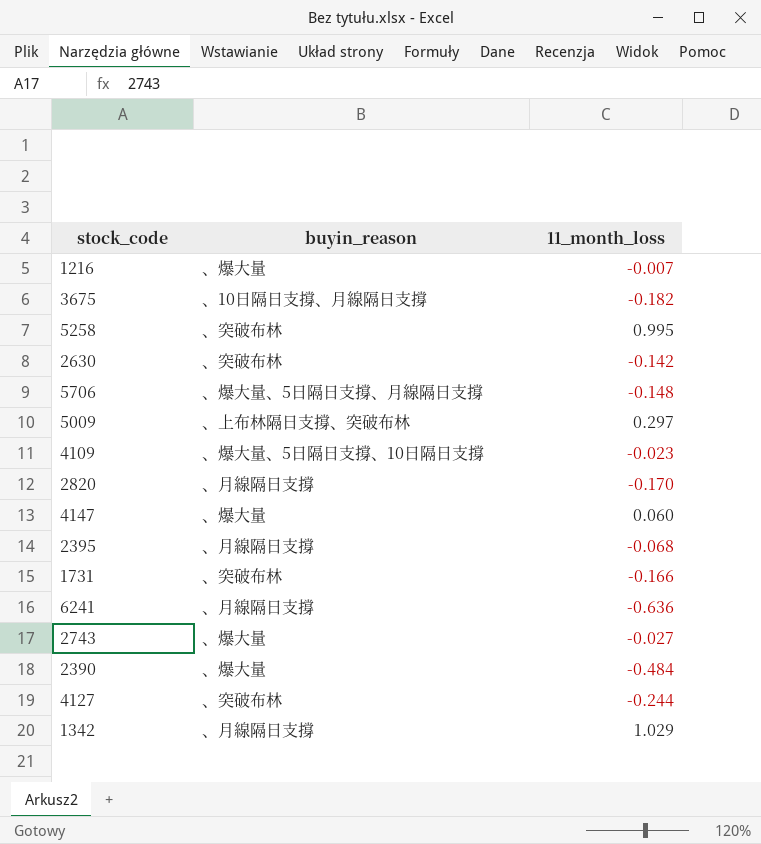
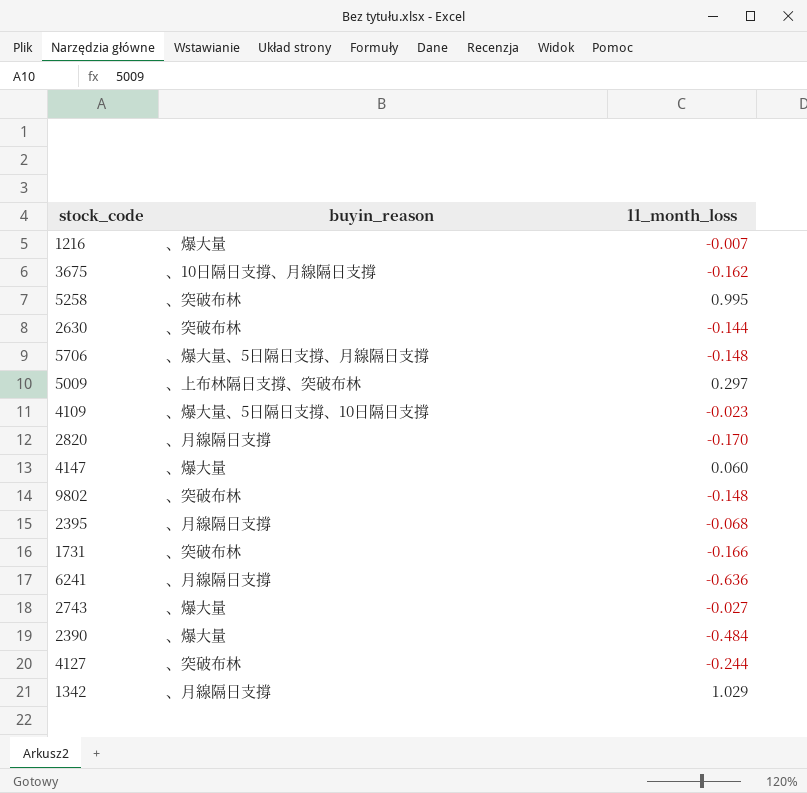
3675 | 11_month_loss: -0.182 -> -0.162
2630 | 11_month_loss: -0.142 -> -0.144
row 9802: none -> 、突破布林 | -0.148

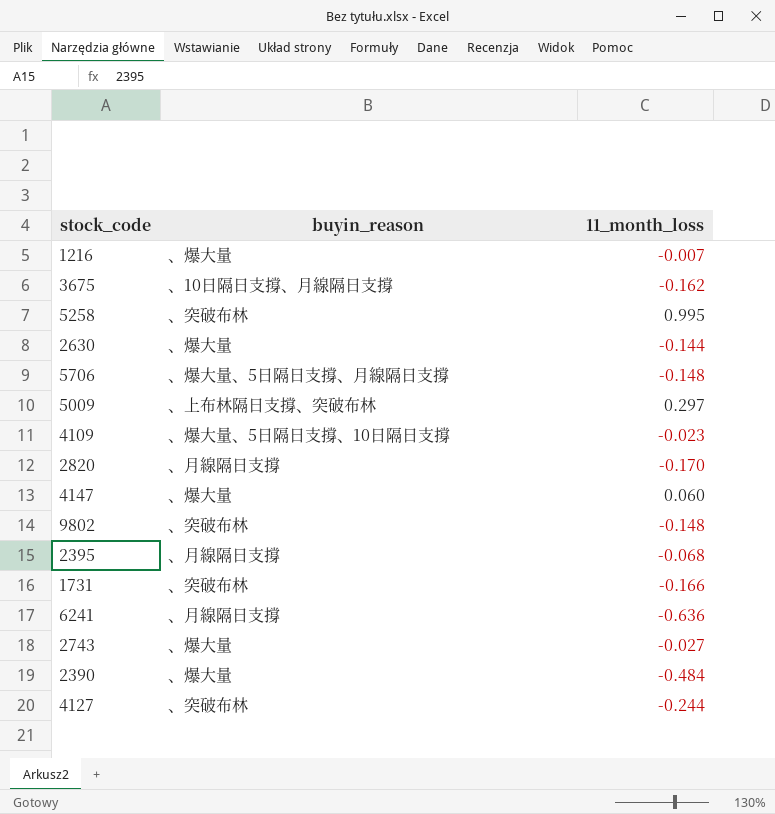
row 1342: 、月線隔日支撐 | 1.029 -> none
2630 | buyin_reason: 、突破布林 -> 、爆大量

